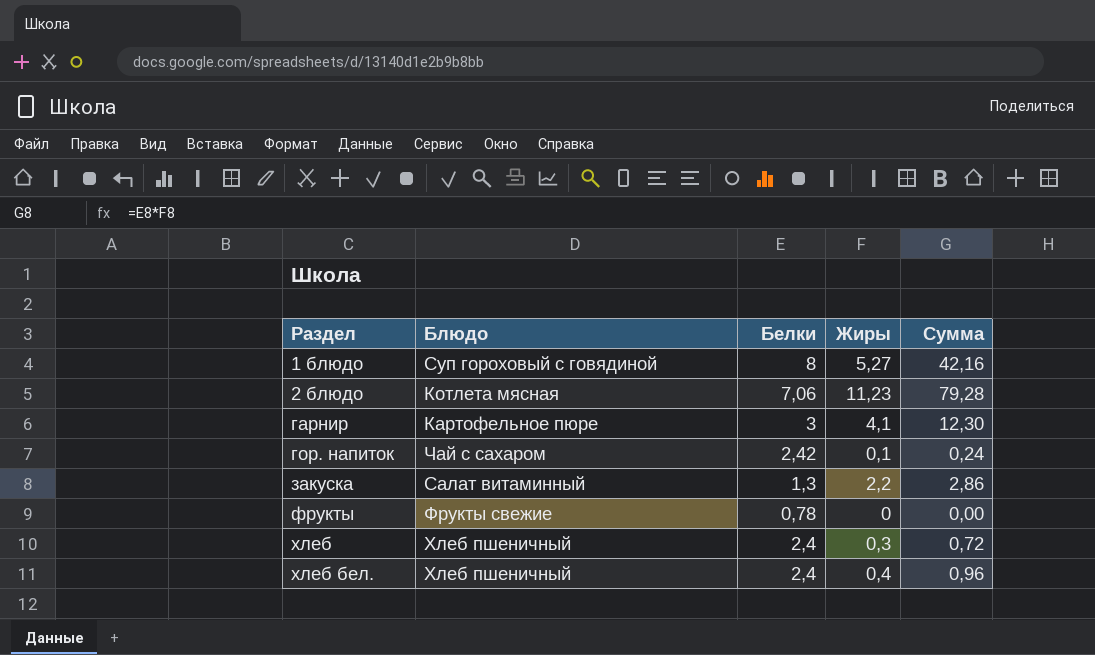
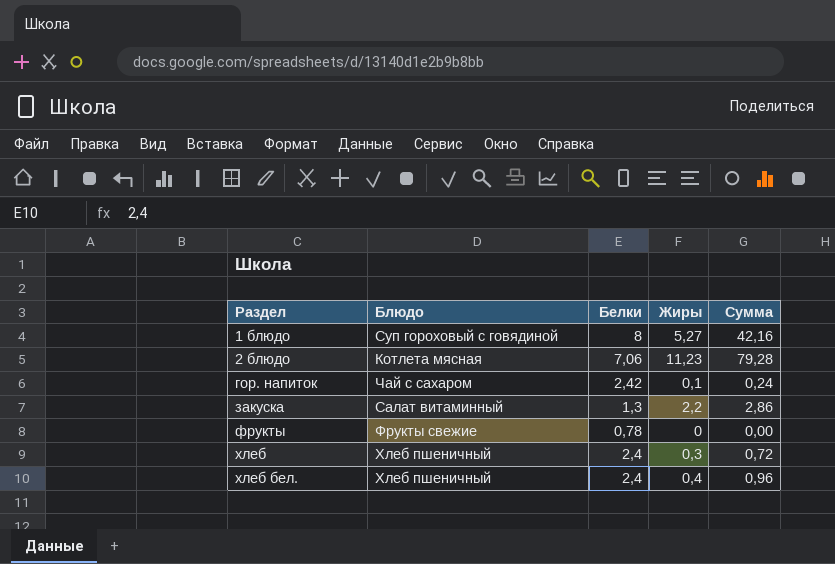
row гарнир: Картофельное пюре | 3 | 4,1 | 12,30 -> none

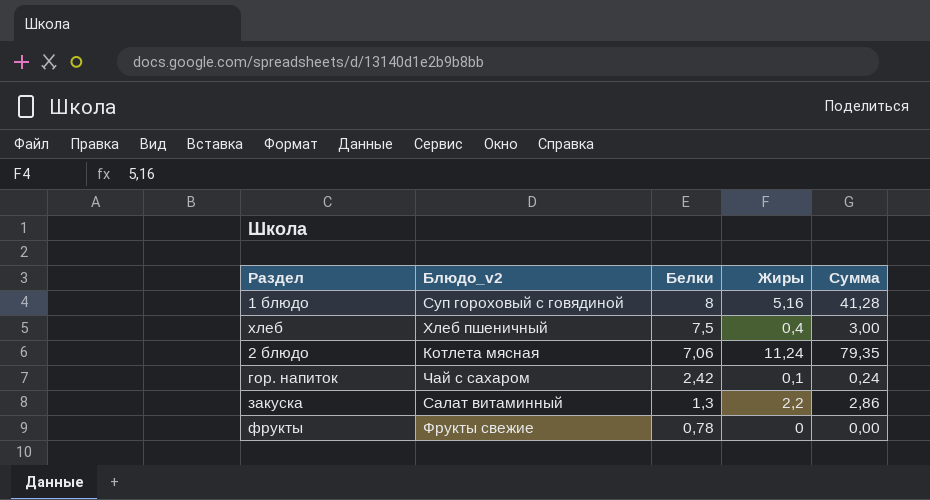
row order: Раздел ascending -> Белки descending
column name: Блюдо -> Блюдо_v2
row хлеб бел.: Хлеб пшеничный | 2,4 | 0,4 | 0,96 -> none
1 блюдо | Жиры: 5,27 -> 5,16
1 блюдо | Сумма: 42,16 -> 41,28
хлеб | Белки: 2,4 -> 7,5
хлеб | Жиры: 0,3 -> 0,4
хлеб | Сумма: 0,72 -> 3,00
2 блюдо | Жиры: 11,23 -> 11,24
2 блюдо | Сумма: 79,28 -> 79,35

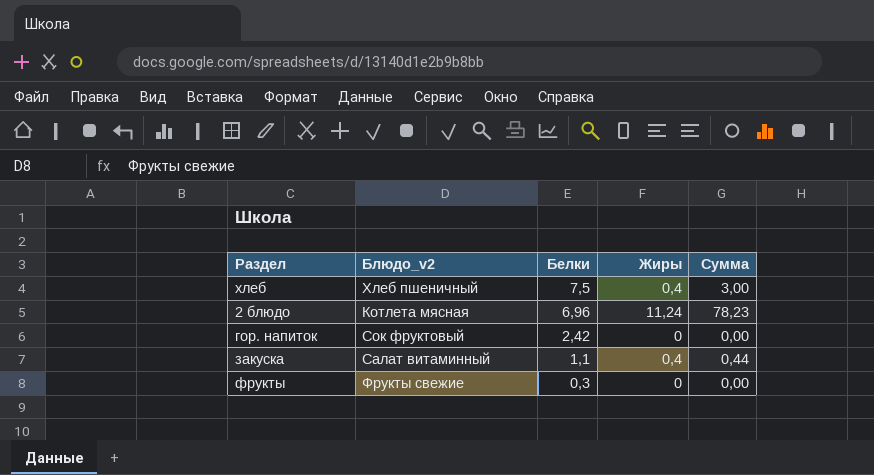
row 1 блюдо: Суп гороховый с говядиной | 8 | 5,16 | 41,28 -> none
2 блюдо | Белки: 7,06 -> 6,96
2 блюдо | Сумма: 79,35 -> 78,23
гор. напиток | Блюдо_v2: Чай с сахаром -> Сок фруктовый
гор. напиток | Жиры: 0,1 -> 0
гор. напиток | Сумма: 0,24 -> 0,00
закуска | Белки: 1,3 -> 1,1
закуска | Жиры: 2,2 -> 0,4
закуска | Сумма: 2,86 -> 0,44
фрукты | Белки: 0,78 -> 0,3

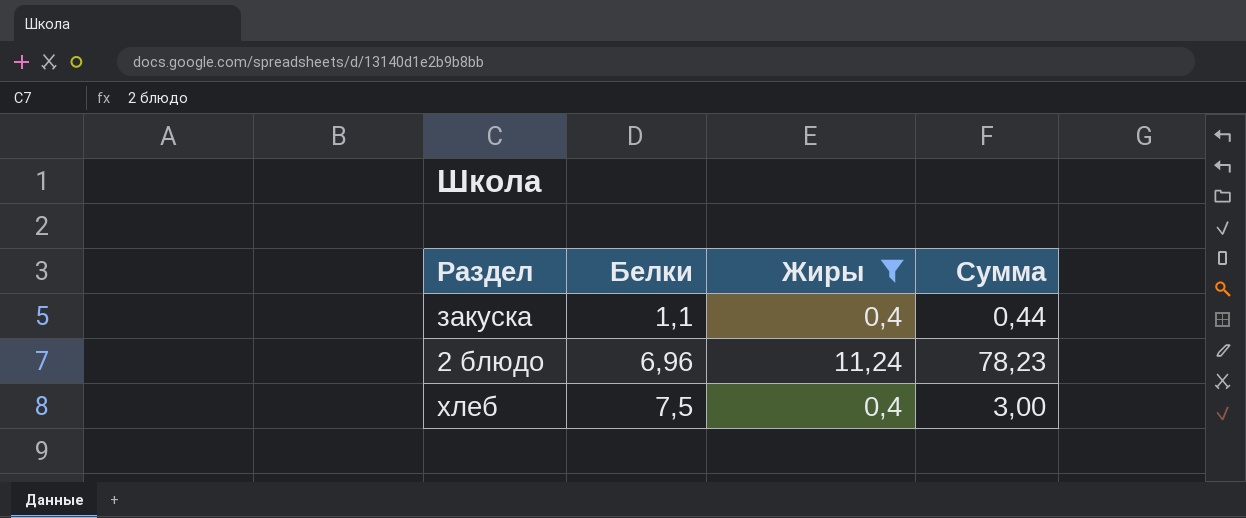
filter: none -> Жиры != 0
row order: Белки descending -> Белки ascending
column Блюдо_v2 | position: 2 -> none

